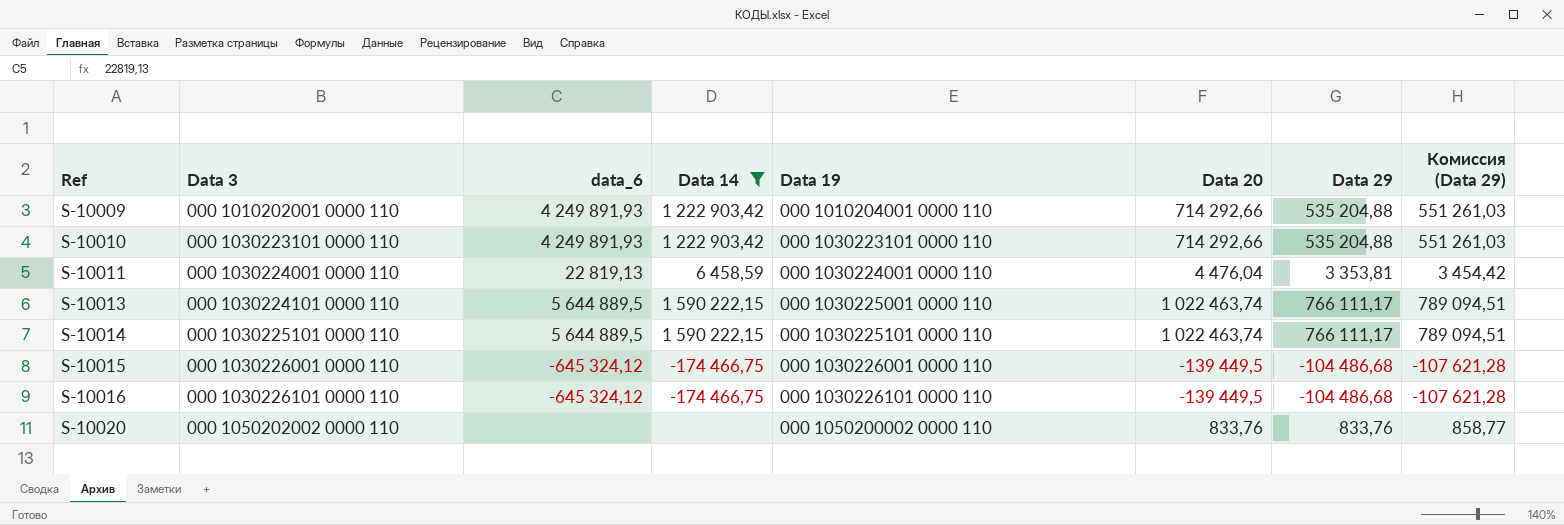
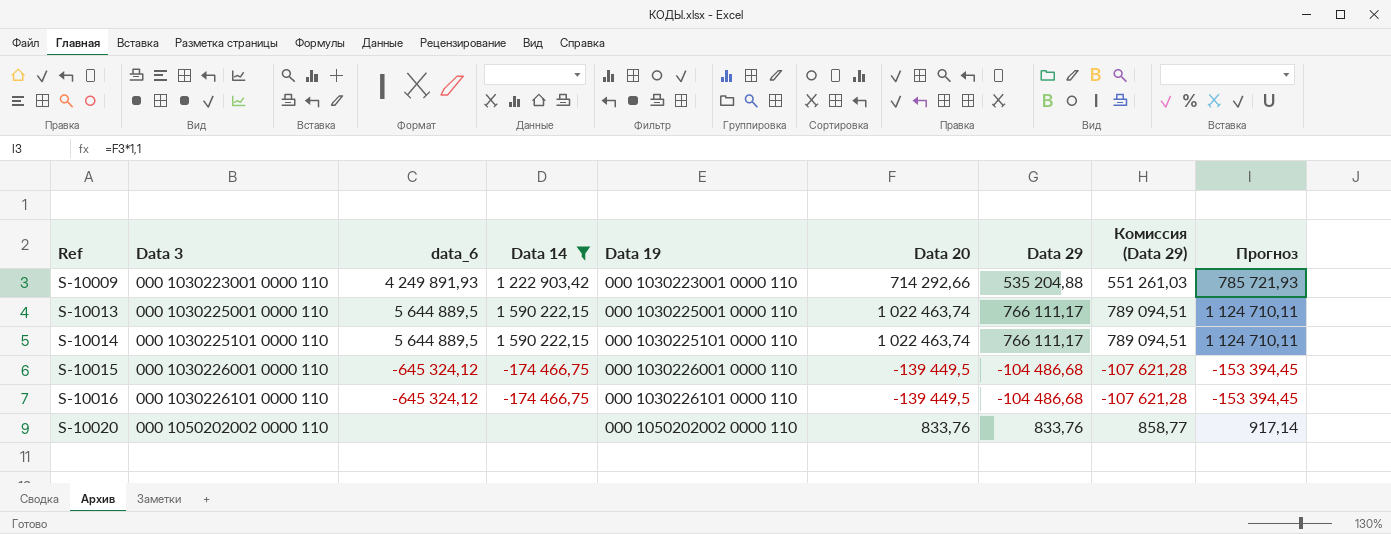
column Прогноз | formula: none -> [Data 20] * 1,1
row S-10010: 000 1030223101 0000 110 | 4 249 891,93 | 1 222 903,42 | 000 1030223101 0000 110 | 714 292,66 | 535 204,88 | 551 261,03 -> none
row S-10011: 000 1030224001 0000 110 | 22 819,13 | 6 458,59 | 000 1030224001 0000 110 | 4 476,04 | 3 353,81 | 3 454,42 -> none
S-10009 | Data 3: 000 1010202001 0000 110 -> 000 1030223001 0000 110
S-10009 | Data 19: 000 1010204001 0000 110 -> 000 1030223001 0000 110
S-10013 | Data 3: 000 1030224101 0000 110 -> 000 1030225001 0000 110
S-10020 | Data 19: 000 1050200002 0000 110 -> 000 1050202002 0000 110

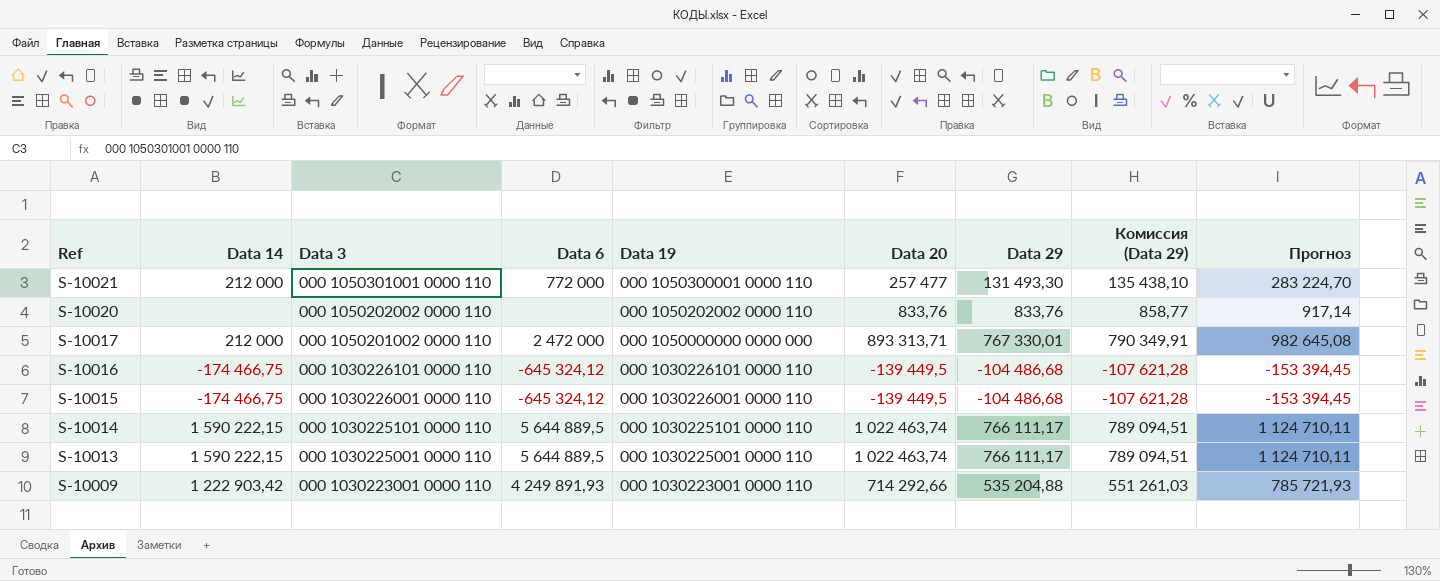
filter: Data 14 != 212 000 -> none
row order: Ref ascending -> Ref descending
column Data 14 | position: 4 -> 2
column name: data_6 -> Data 6

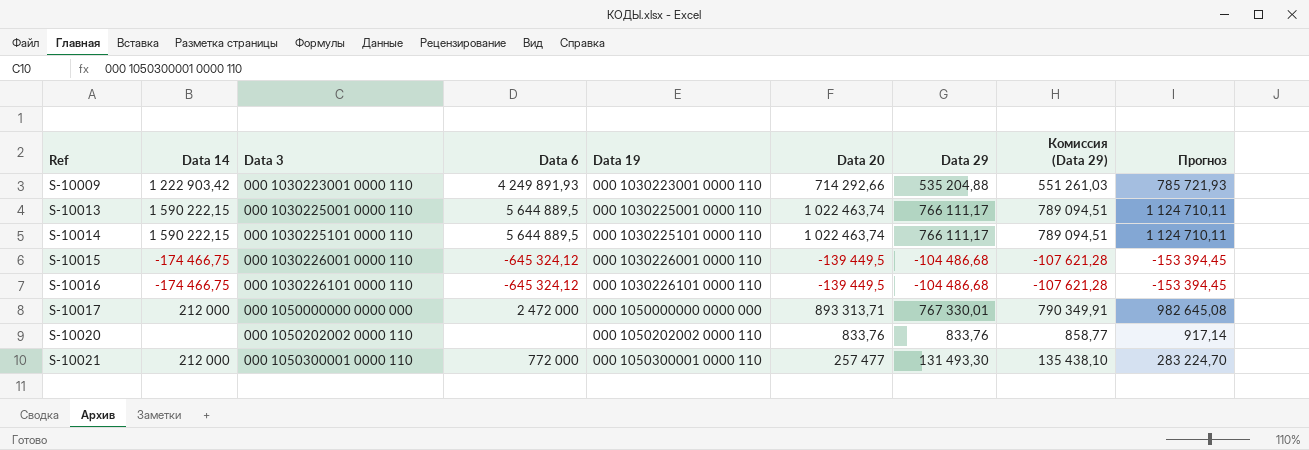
row order: Ref descending -> Ref ascending
S-10017 | Data 3: 000 1050201002 0000 110 -> 000 1050000000 0000 000
S-10021 | Data 3: 000 1050301001 0000 110 -> 000 1050300001 0000 110

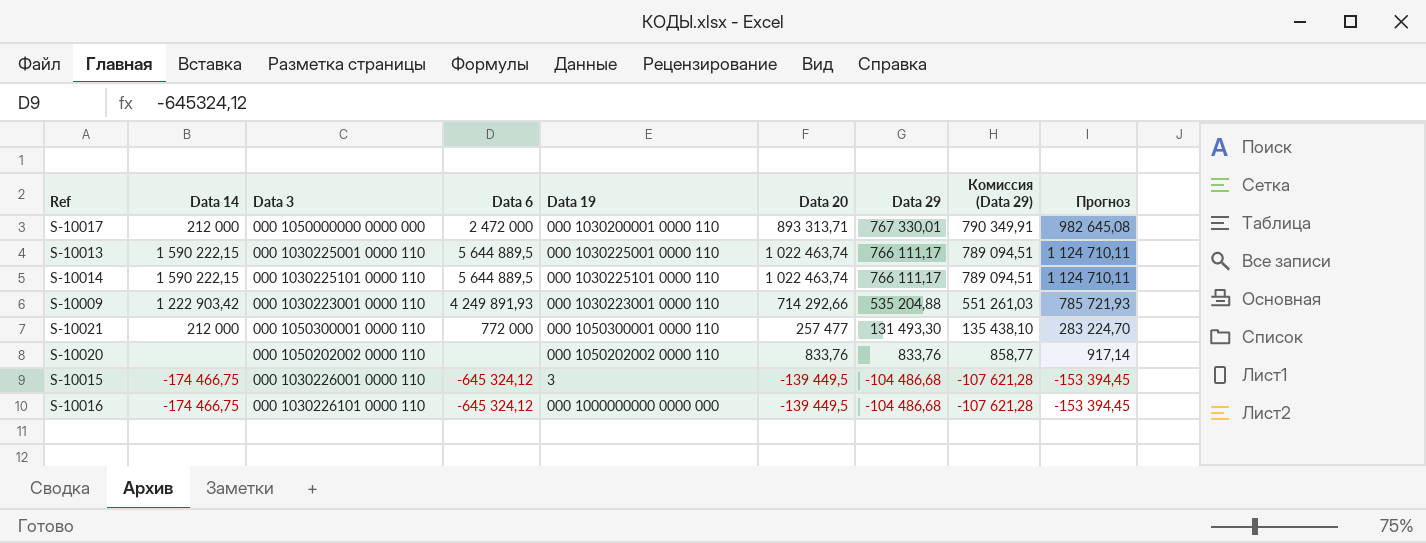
row order: Ref ascending -> Data 29 descending
S-10017 | Data 19: 000 1050000000 0000 000 -> 000 1030200001 0000 110
S-10015 | Data 19: 000 1030226001 0000 110 -> 3
S-10016 | Data 19: 000 1030226101 0000 110 -> 000 1000000000 0000 000

